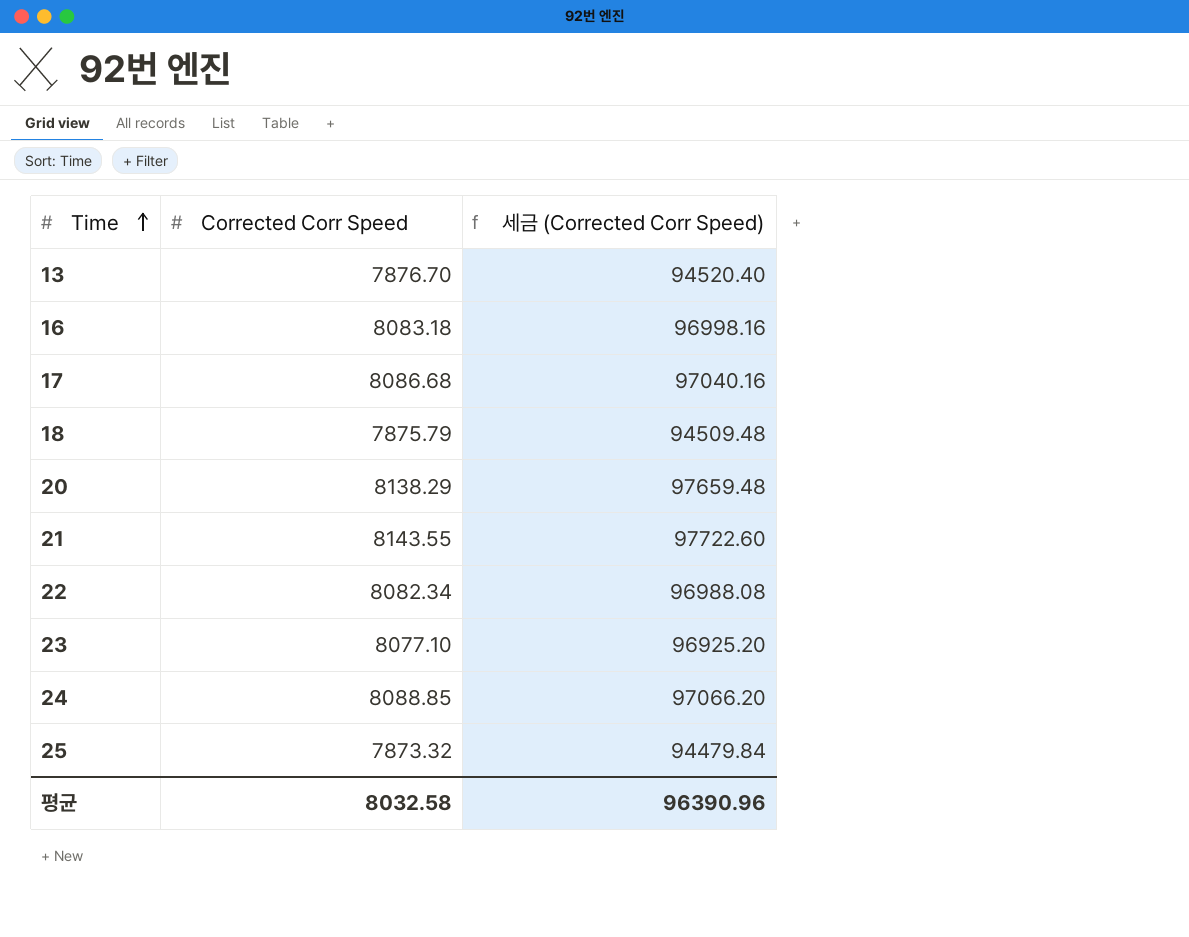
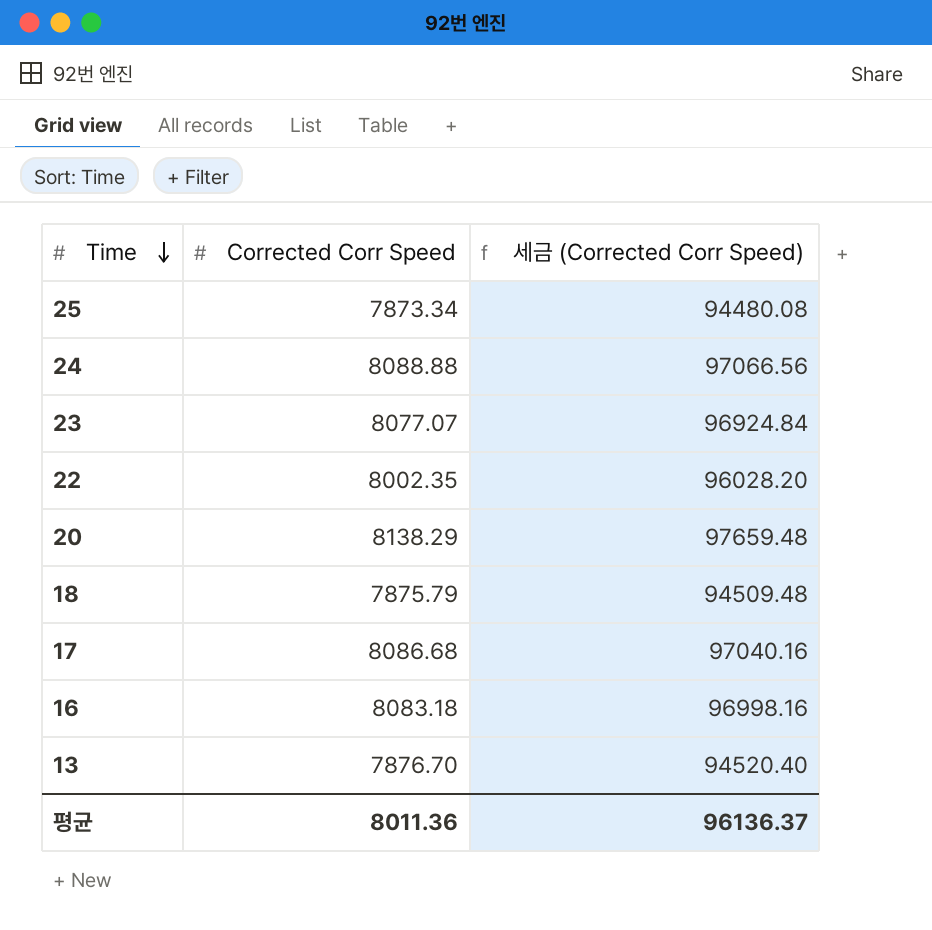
row order: Time ascending -> Time descending
row 21: 8143.55 | 97722.60 -> none
25 | Corrected Corr Speed: 7873.32 -> 7873.34
25 | 세금 (Corrected Corr Speed): 94479.84 -> 94480.08
24 | Corrected Corr Speed: 8088.85 -> 8088.88
24 | 세금 (Corrected Corr Speed): 97066.20 -> 97066.56
23 | Corrected Corr Speed: 8077.10 -> 8077.07
23 | 세금 (Corrected Corr Speed): 96925.20 -> 96924.84
22 | Corrected Corr Speed: 8082.34 -> 8002.35
22 | 세금 (Corrected Corr Speed): 96988.08 -> 96028.20
평균 | Corrected Corr Speed: 8032.58 -> 8011.36
평균 | 세금 (Corrected Corr Speed): 96390.96 -> 96136.37

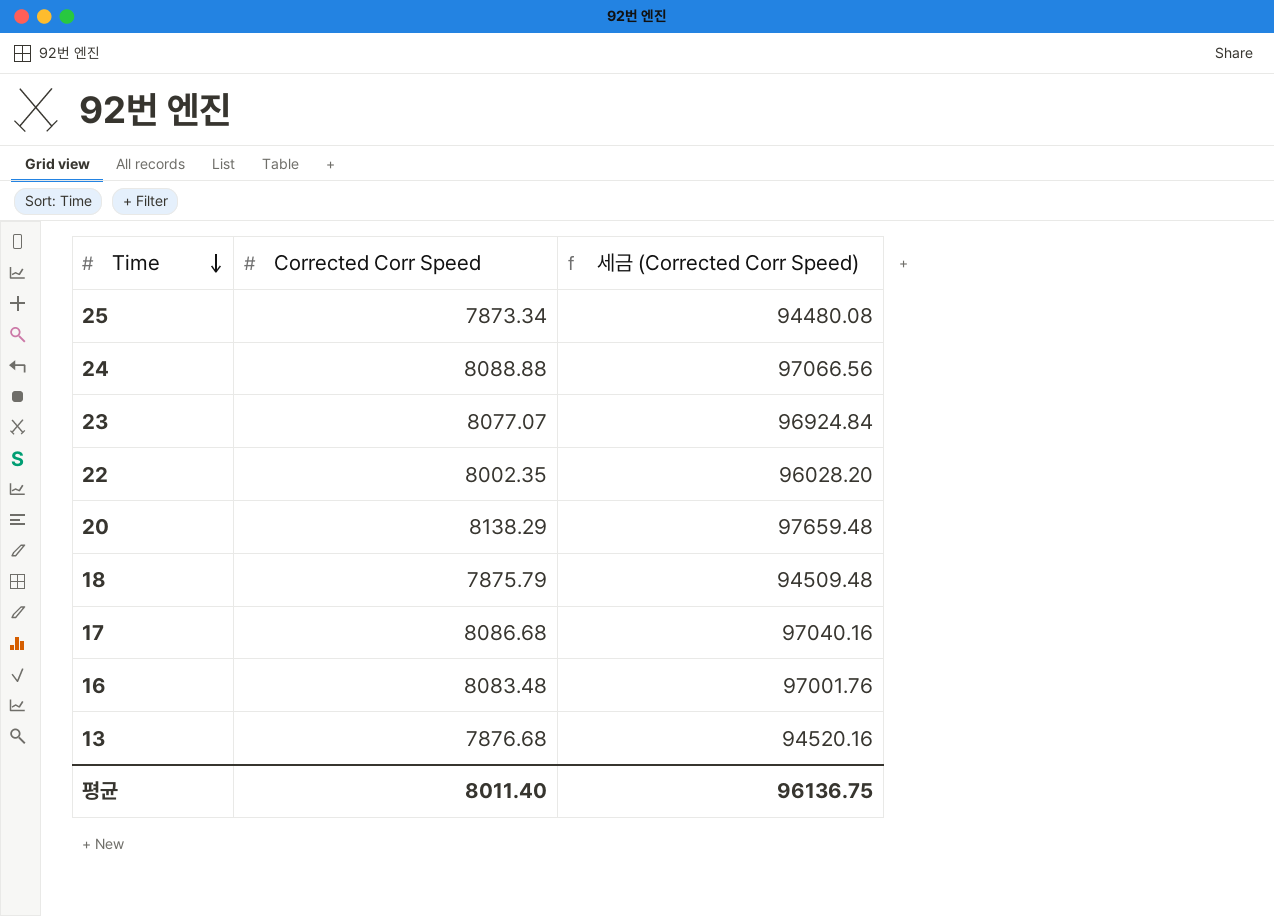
16 | Corrected Corr Speed: 8083.18 -> 8083.48
16 | 세금 (Corrected Corr Speed): 96998.16 -> 97001.76
13 | Corrected Corr Speed: 7876.70 -> 7876.68
13 | 세금 (Corrected Corr Speed): 94520.40 -> 94520.16
평균 | Corrected Corr Speed: 8011.36 -> 8011.40
평균 | 세금 (Corrected Corr Speed): 96136.37 -> 96136.75

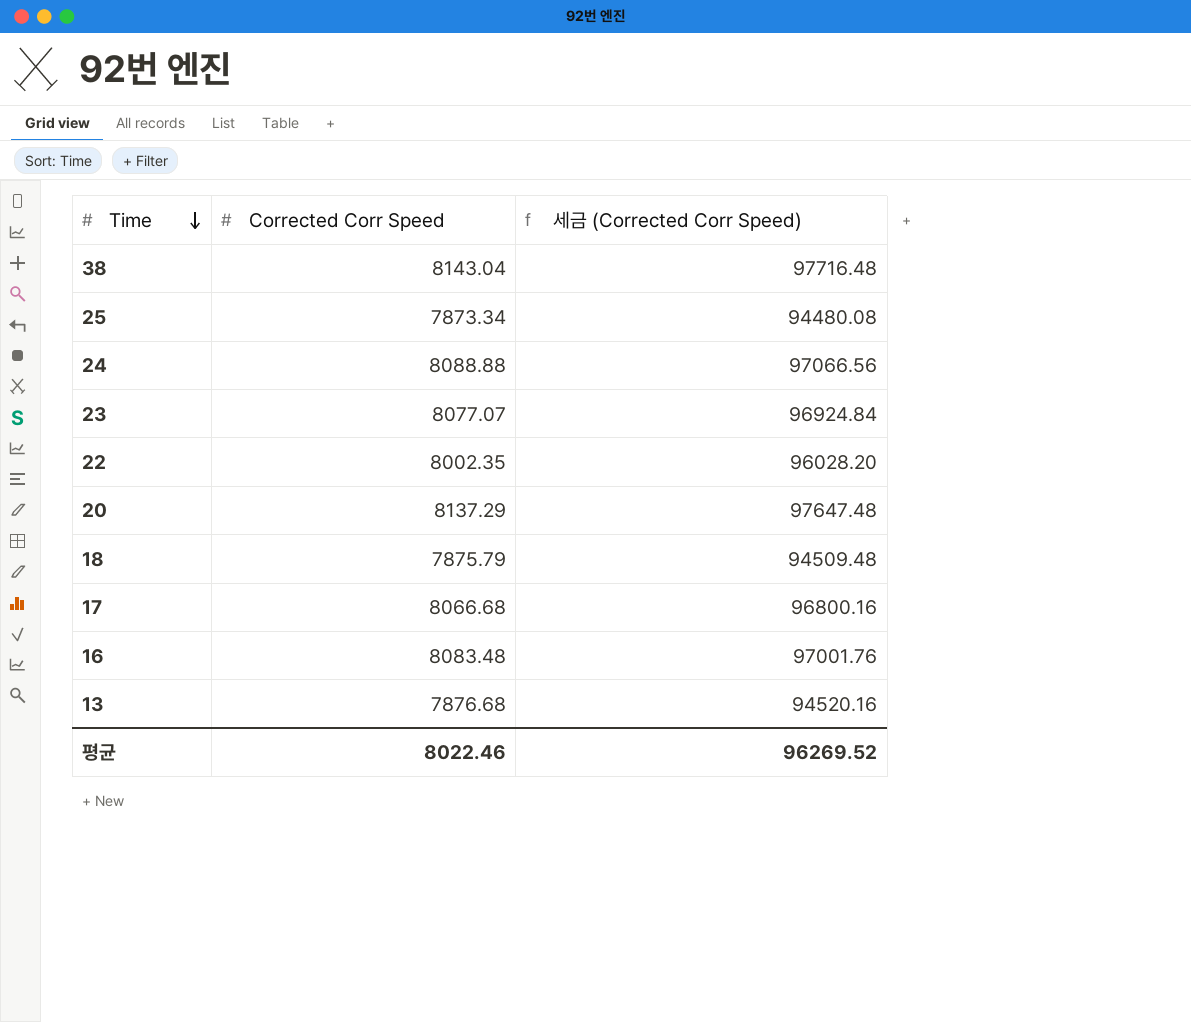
row 38: none -> 8143.04 | 97716.48
20 | Corrected Corr Speed: 8138.29 -> 8137.29
20 | 세금 (Corrected Corr Speed): 97659.48 -> 97647.48
17 | Corrected Corr Speed: 8086.68 -> 8066.68
17 | 세금 (Corrected Corr Speed): 97040.16 -> 96800.16
평균 | Corrected Corr Speed: 8011.40 -> 8022.46
평균 | 세금 (Corrected Corr Speed): 96136.75 -> 96269.52

